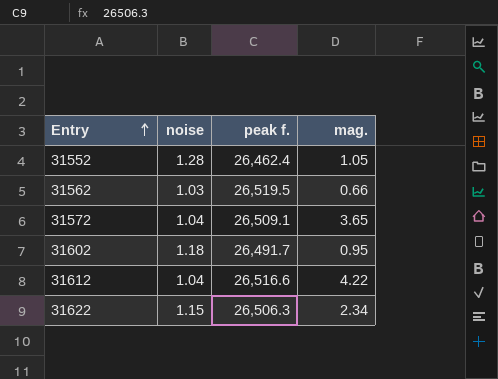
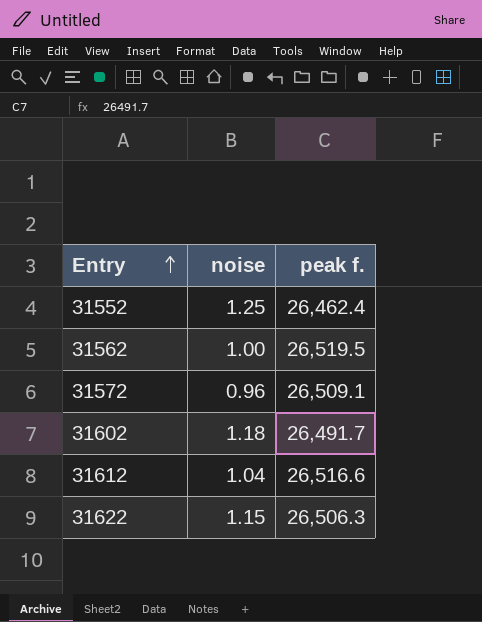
column mag. | position: 4 -> none
31552 | noise: 1.28 -> 1.25
31562 | noise: 1.03 -> 1.00
31572 | noise: 1.04 -> 0.96

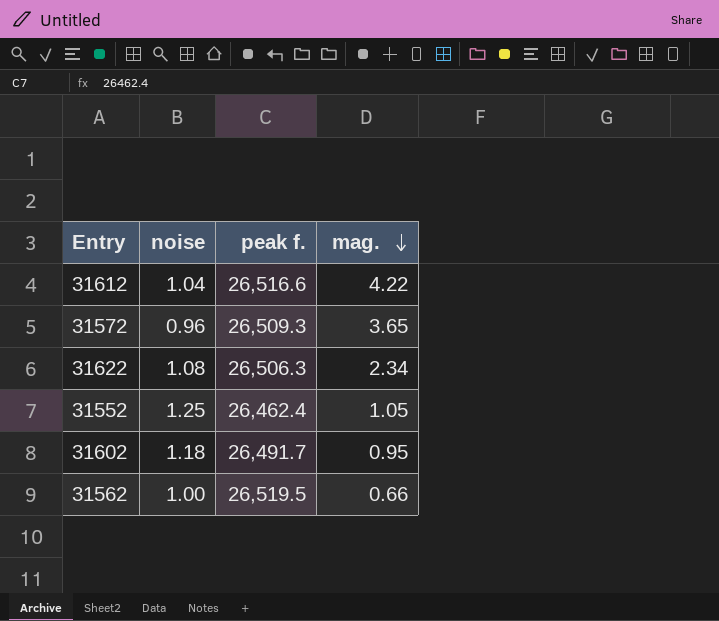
row order: Entry ascending -> mag. descending
column mag. | position: none -> 4
31572 | peak f.: 26,509.1 -> 26,509.3
31622 | noise: 1.15 -> 1.08

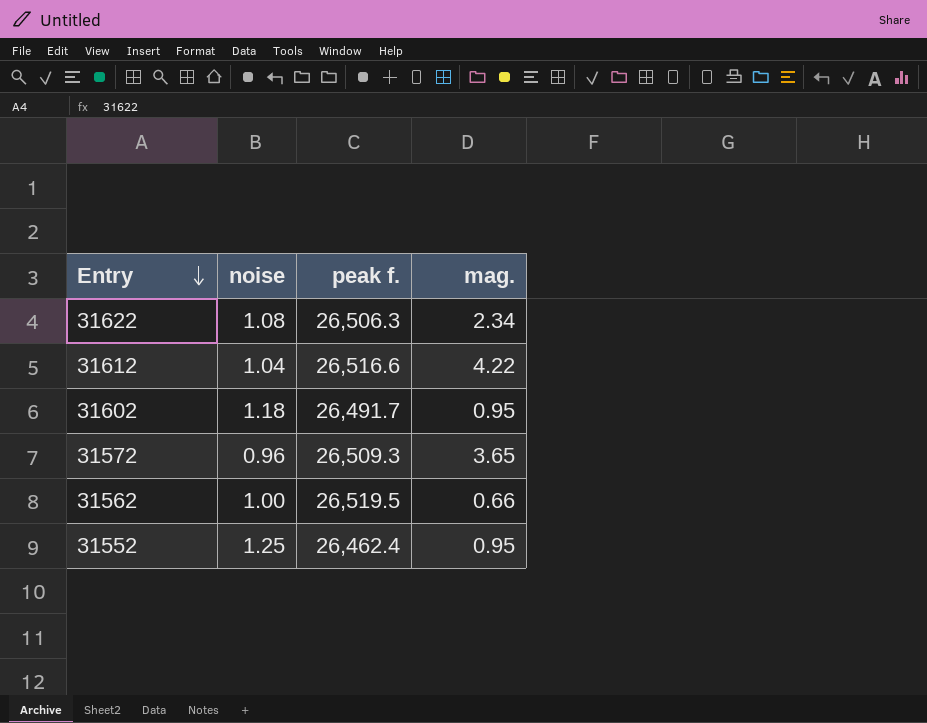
row order: mag. descending -> Entry descending
31552 | mag.: 1.05 -> 0.95

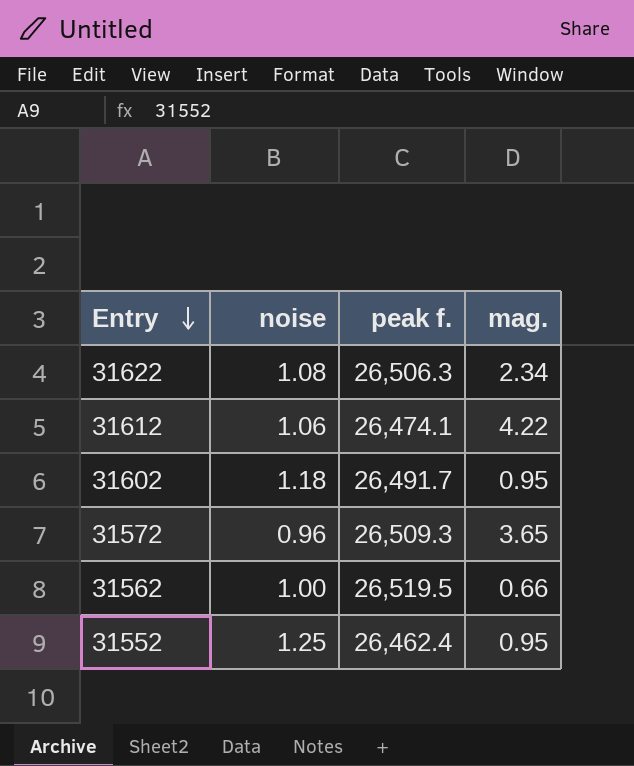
31612 | noise: 1.04 -> 1.06
31612 | peak f.: 26,516.6 -> 26,474.1

